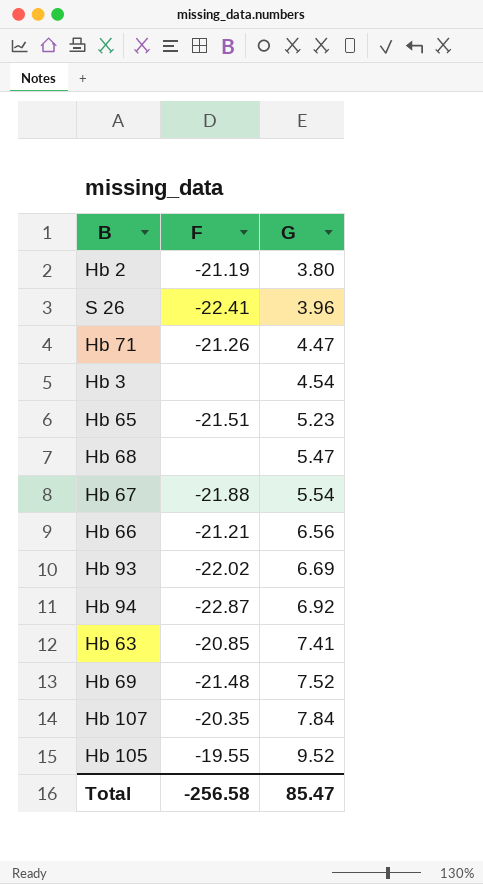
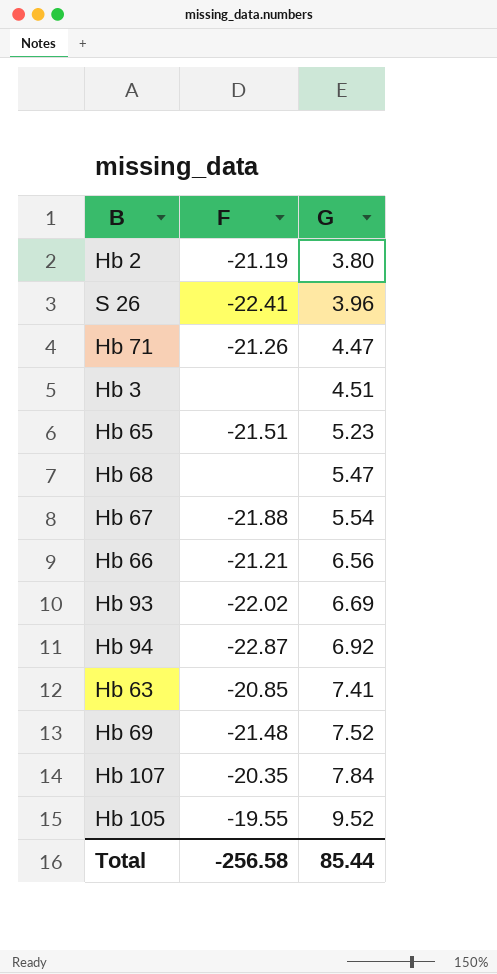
Hb 3 | G: 4.54 -> 4.51
Total | G: 85.47 -> 85.44

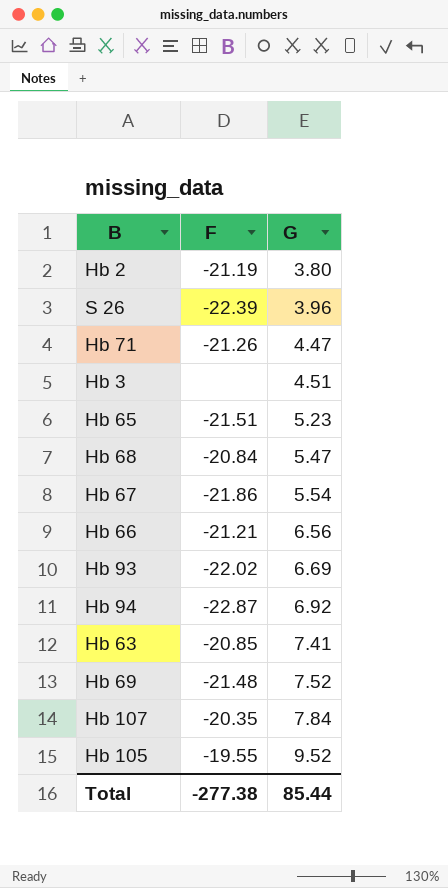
S 26 | F: -22.41 -> -22.39
Hb 68 | F: none -> -20.84
Hb 67 | F: -21.88 -> -21.86
Total | F: -256.58 -> -277.38

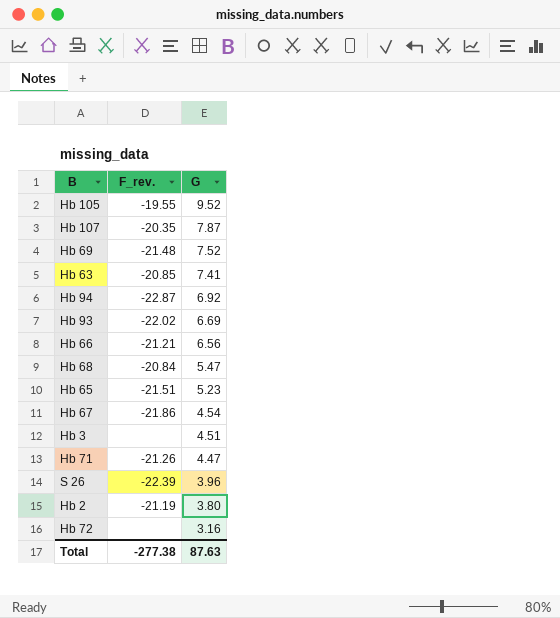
row order: G ascending -> G descending
column name: F -> F_rev.
Hb 107 | G: 7.84 -> 7.87
Hb 67 | G: 5.54 -> 4.54
row Hb 72: none -> none | 3.16
Total | G: 85.44 -> 87.63

